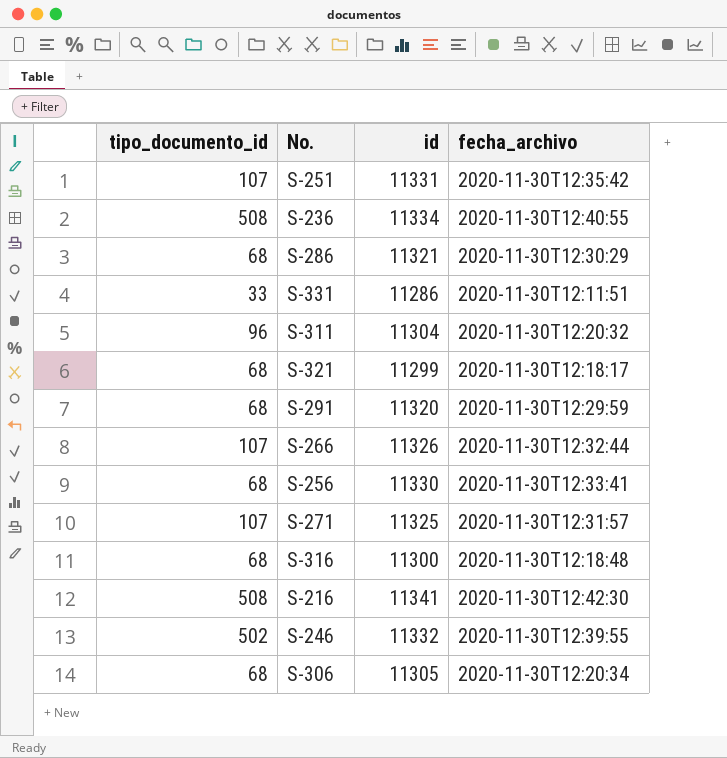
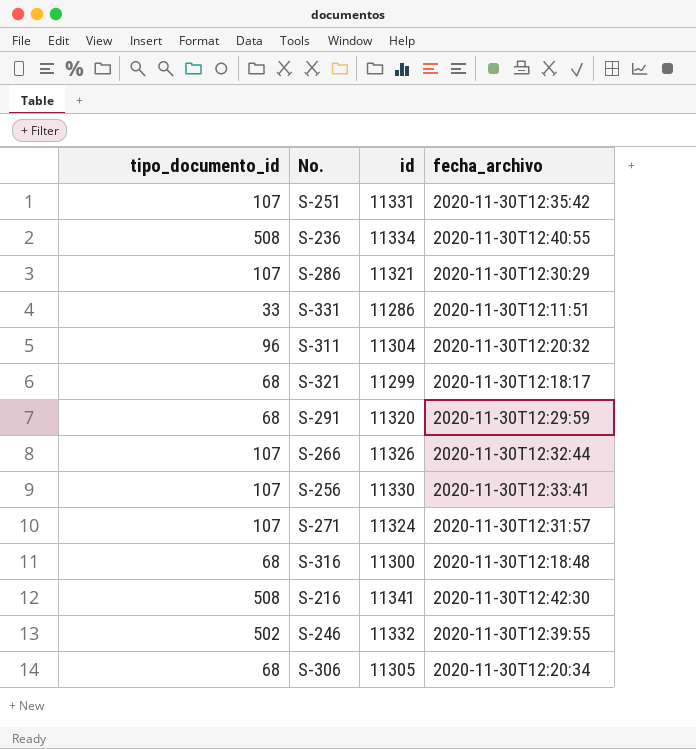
S-286 | tipo_documento_id: 68 -> 107
S-256 | tipo_documento_id: 68 -> 107
S-271 | id: 11325 -> 11324

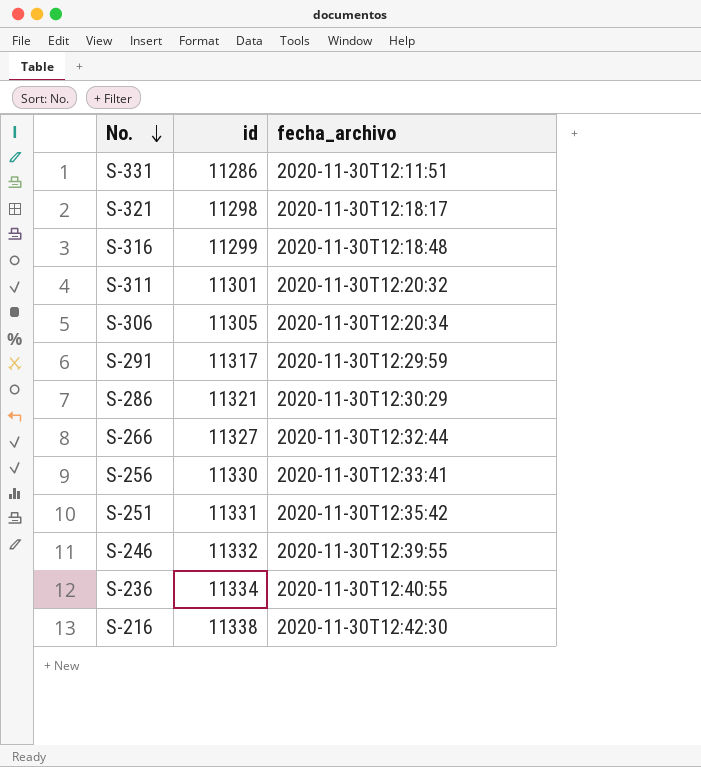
row order: none -> No. descending
column tipo_documento_id | position: 1 -> none
row S-271: 107 | 11324 | 2020-11-30T12:31:57 -> none
S-321 | id: 11299 -> 11298
S-316 | id: 11300 -> 11299
S-311 | id: 11304 -> 11301
S-291 | id: 11320 -> 11317
S-266 | id: 11326 -> 11327
S-216 | id: 11341 -> 11338

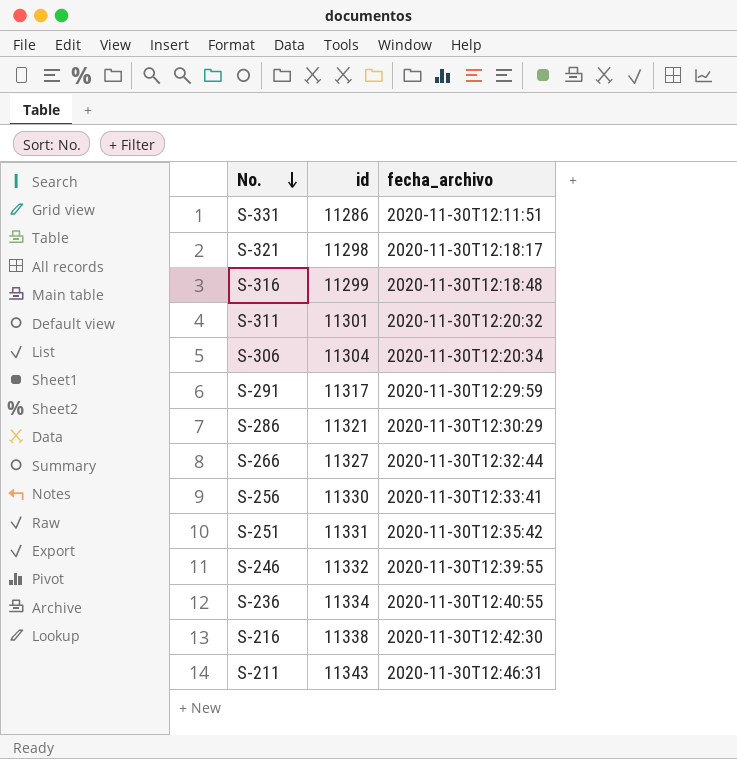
S-306 | id: 11305 -> 11304
row S-211: none -> 11343 | 2020-11-30T12:46:31

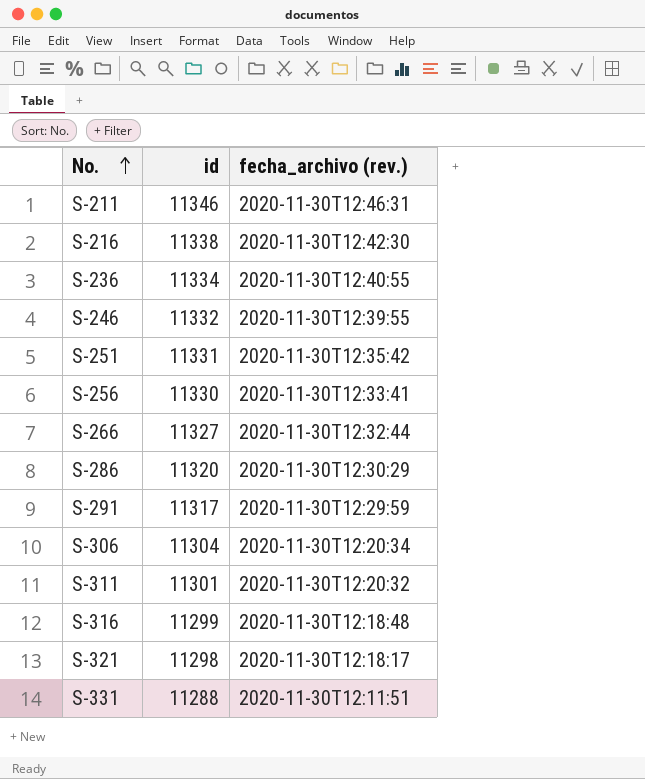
row order: No. descending -> No. ascending
column name: fecha_archivo -> fecha_archivo (rev.)
S-211 | id: 11343 -> 11346
S-286 | id: 11321 -> 11320
S-331 | id: 11286 -> 11288

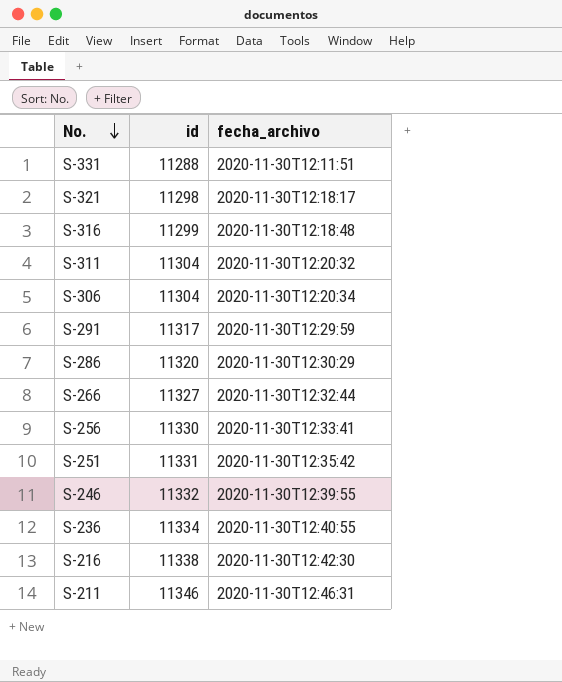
row order: No. ascending -> No. descending
column name: fecha_archivo (rev.) -> fecha_archivo
S-311 | id: 11301 -> 11304

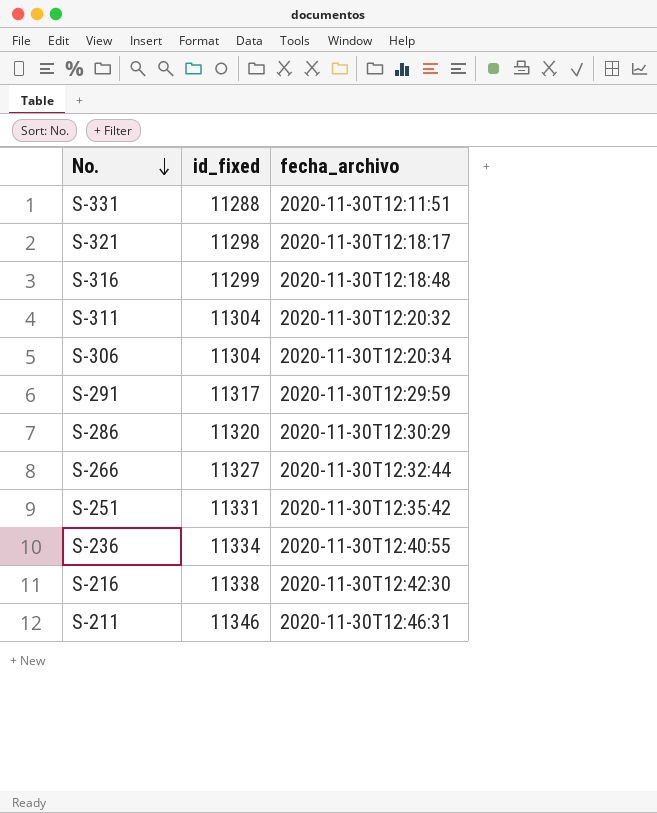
column name: id -> id_fixed
row S-256: 11330 | 2020-11-30T12:33:41 -> none
row S-246: 11332 | 2020-11-30T12:39:55 -> none

